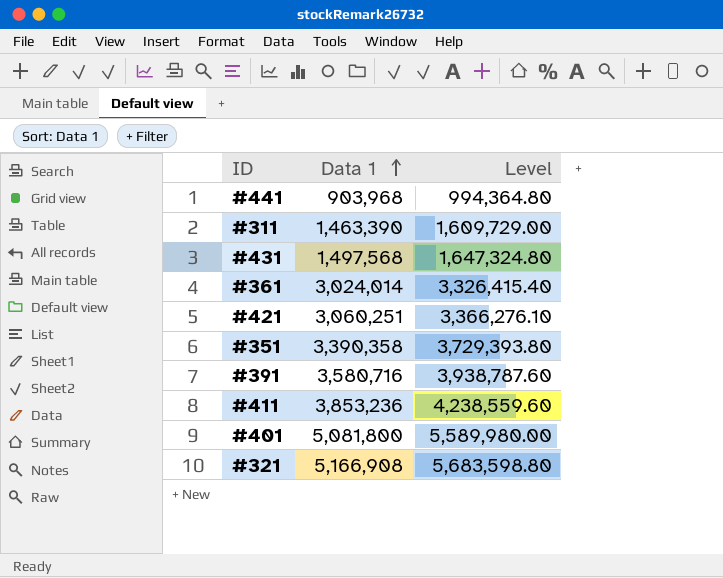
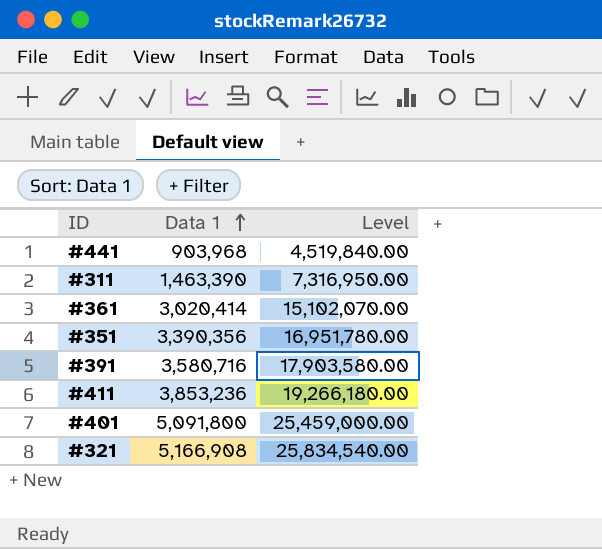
column Level | formula: [Data 1] * 1.1 -> [Data 1] * 5
row #431: 1,497,568 | 1,647,324.80 -> none
row #421: 3,060,251 | 3,366,276.10 -> none
#361 | Data 1: 3,024,014 -> 3,020,414
#351 | Data 1: 3,390,358 -> 3,390,356
#401 | Data 1: 5,081,800 -> 5,091,800

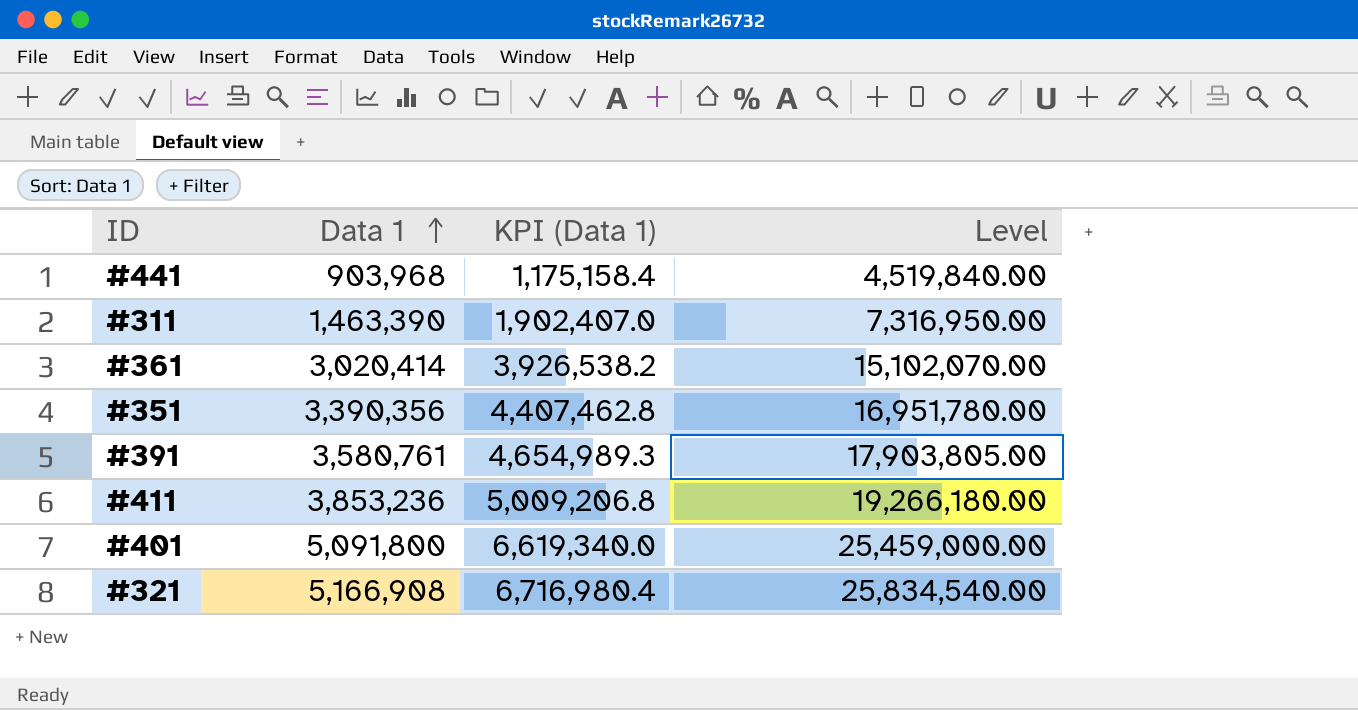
column KPI (Data 1) | formula: none -> [Data 1] * 1.3
#391 | Data 1: 3,580,716 -> 3,580,761
#391 | Level: 17,903,580.00 -> 17,903,805.00

